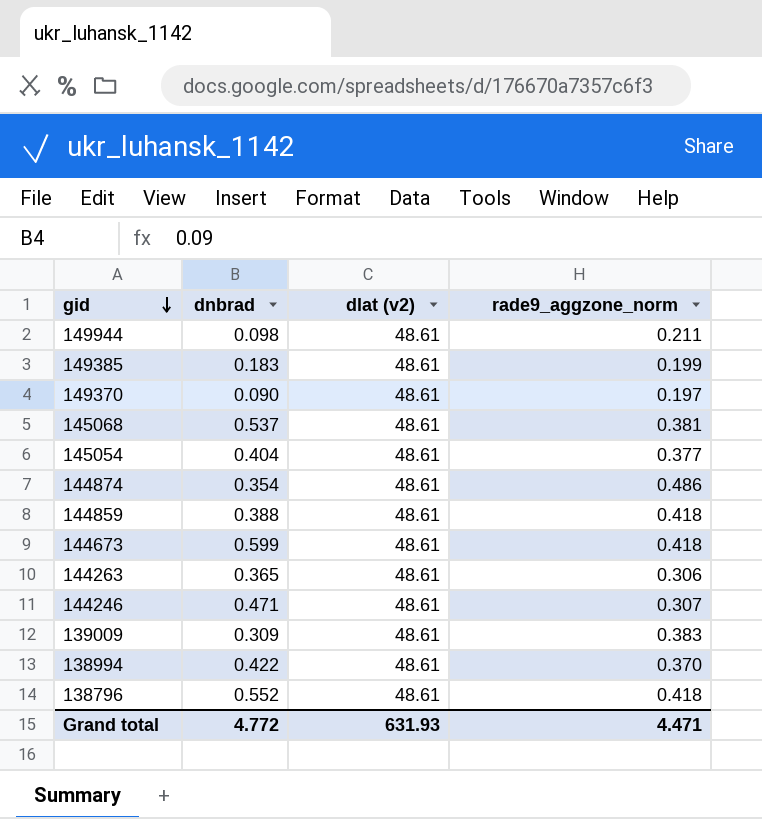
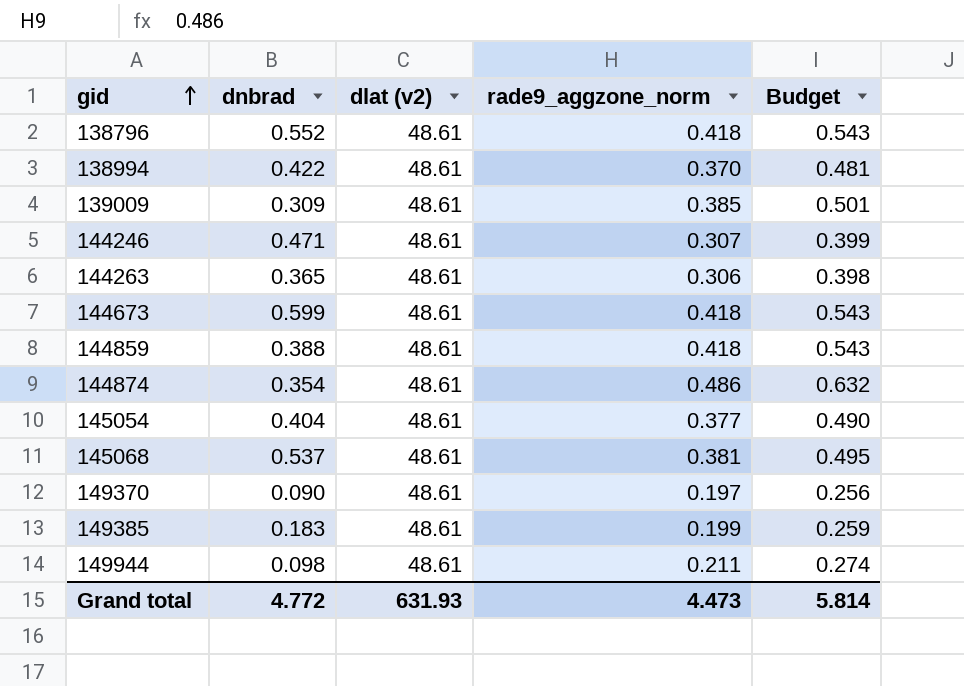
row order: gid descending -> gid ascending
column Budget | formula: none -> [rade9_aggzone_norm] * 1.3
139009 | rade9_aggzone_norm: 0.383 -> 0.385
Grand total | rade9_aggzone_norm: 4.471 -> 4.473

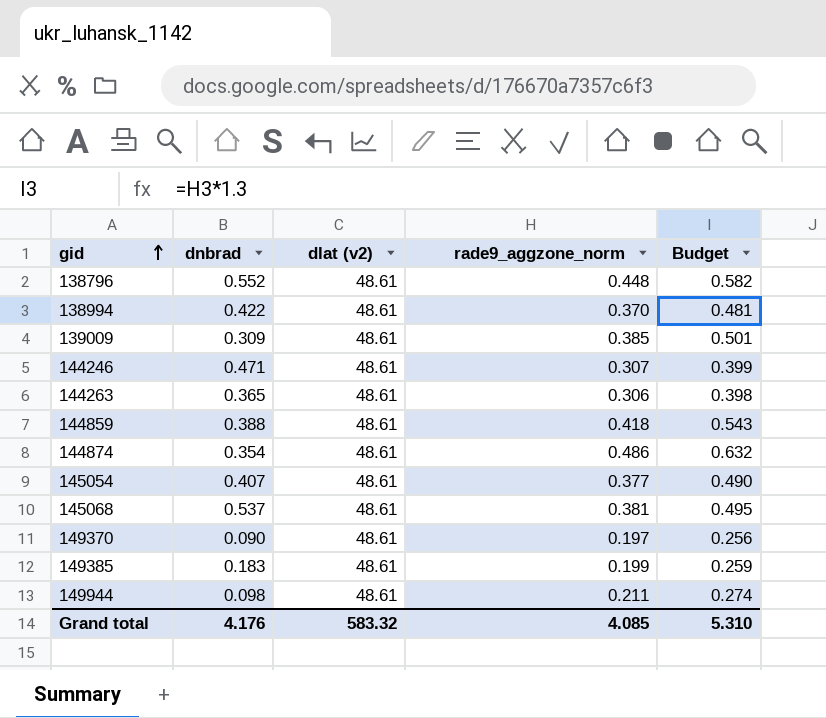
row 144673: 0.599 | 48.61 | 0.418 | 0.543 -> none
138796 | rade9_aggzone_norm: 0.418 -> 0.448
138796 | Budget: 0.543 -> 0.582
145054 | dnbrad: 0.404 -> 0.407
Grand total | dnbrad: 4.772 -> 4.176
Grand total | dlat (v2): 631.93 -> 583.32
Grand total | rade9_aggzone_norm: 4.473 -> 4.085
Grand total | Budget: 5.814 -> 5.310

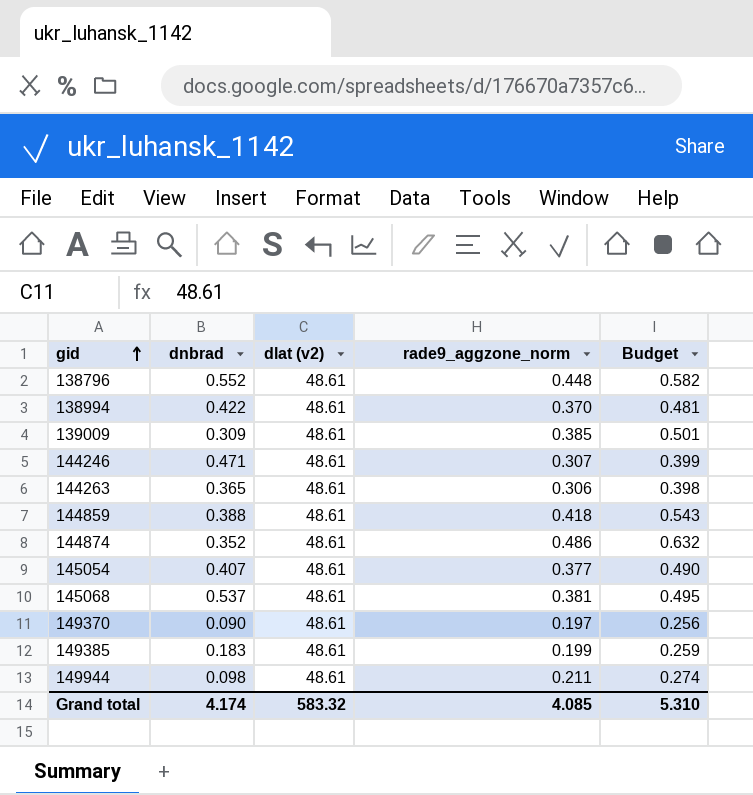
144874 | dnbrad: 0.354 -> 0.352
Grand total | dnbrad: 4.176 -> 4.174

